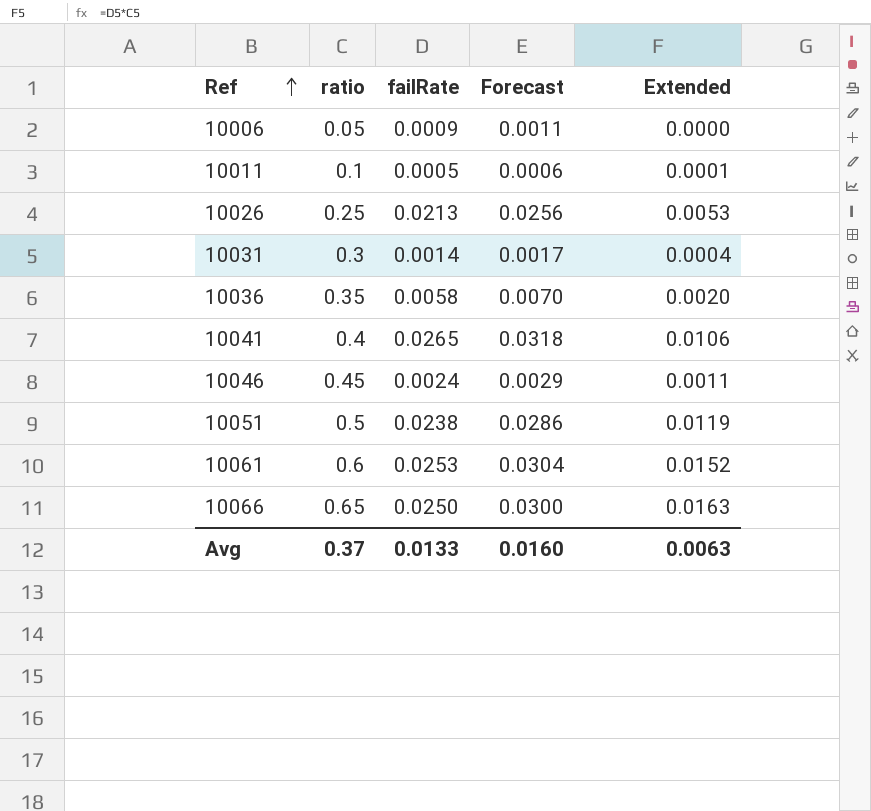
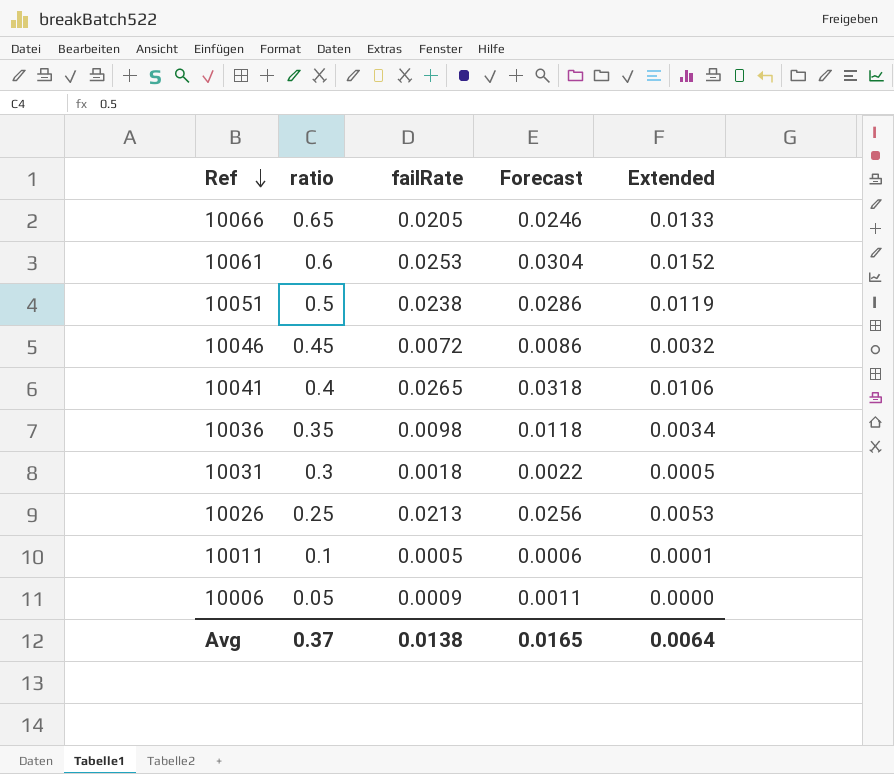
row order: Ref ascending -> Ref descending
10066 | failRate: 0.0250 -> 0.0205
10066 | Forecast: 0.0300 -> 0.0246
10066 | Extended: 0.0163 -> 0.0133
10046 | failRate: 0.0024 -> 0.0072
10046 | Forecast: 0.0029 -> 0.0086
10046 | Extended: 0.0011 -> 0.0032
10036 | failRate: 0.0058 -> 0.0098
10036 | Forecast: 0.0070 -> 0.0118
10036 | Extended: 0.0020 -> 0.0034
10031 | failRate: 0.0014 -> 0.0018
10031 | Forecast: 0.0017 -> 0.0022
10031 | Extended: 0.0004 -> 0.0005
Avg | failRate: 0.0133 -> 0.0138
Avg | Forecast: 0.0160 -> 0.0165
Avg | Extended: 0.0063 -> 0.0064

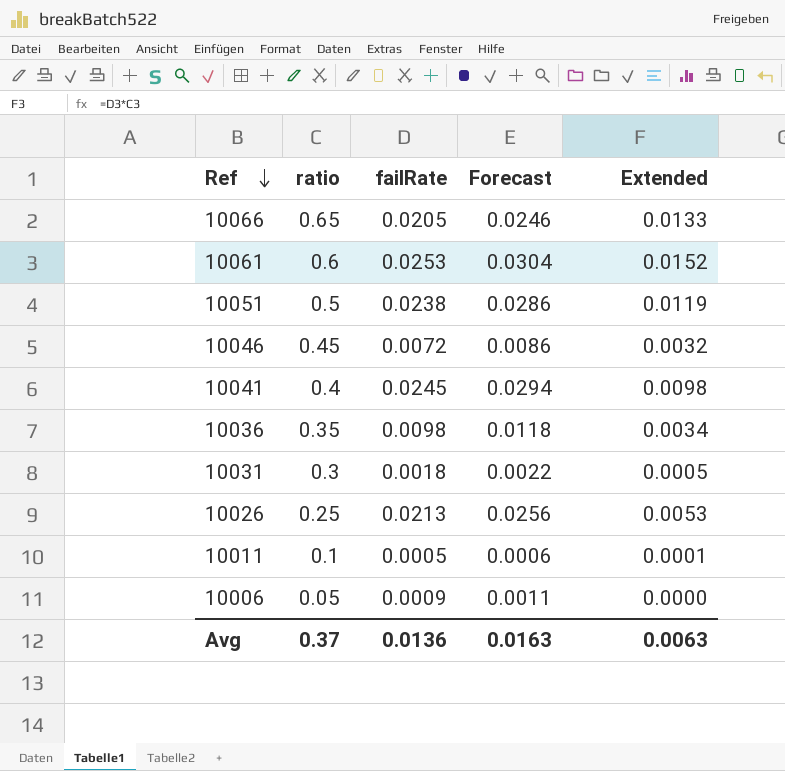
10041 | failRate: 0.0265 -> 0.0245
10041 | Forecast: 0.0318 -> 0.0294
10041 | Extended: 0.0106 -> 0.0098
Avg | failRate: 0.0138 -> 0.0136
Avg | Forecast: 0.0165 -> 0.0163
Avg | Extended: 0.0064 -> 0.0063

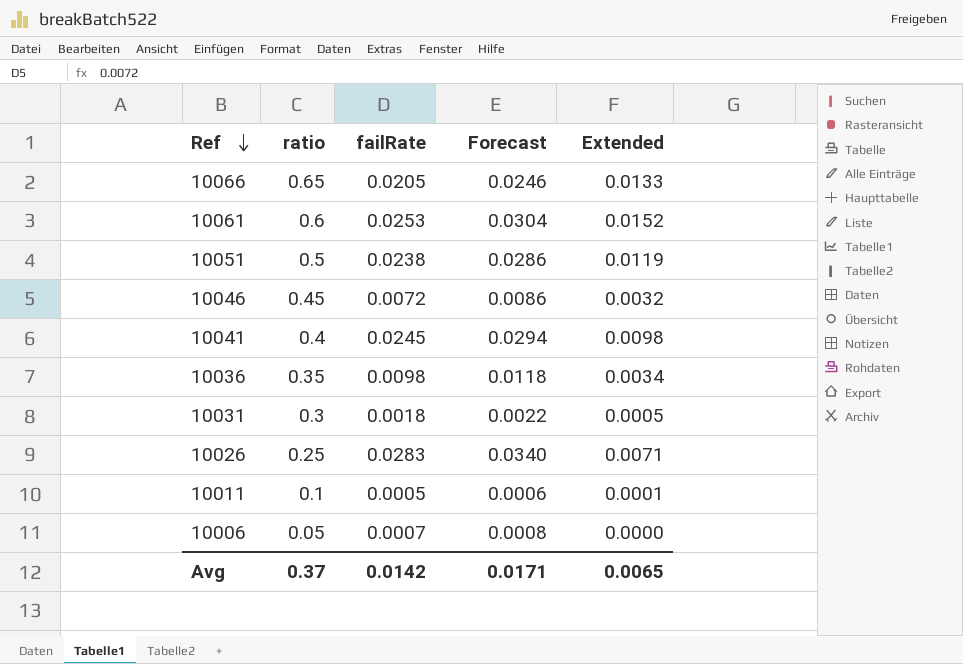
10026 | failRate: 0.0213 -> 0.0283
10026 | Forecast: 0.0256 -> 0.0340
10026 | Extended: 0.0053 -> 0.0071
10006 | failRate: 0.0009 -> 0.0007
10006 | Forecast: 0.0011 -> 0.0008
Avg | failRate: 0.0136 -> 0.0142
Avg | Forecast: 0.0163 -> 0.0171
Avg | Extended: 0.0063 -> 0.0065

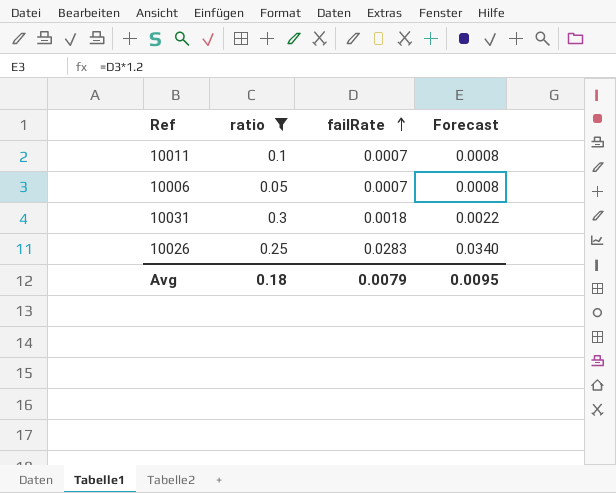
filter: none -> ratio <= 0.3
row order: Ref descending -> failRate ascending
column Extended | formula: [ratio] * [failRate] -> none
10011 | failRate: 0.0005 -> 0.0007
10011 | Forecast: 0.0006 -> 0.0008
Avg | ratio: 0.37 -> 0.18
Avg | failRate: 0.0142 -> 0.0079
Avg | Forecast: 0.0171 -> 0.0095

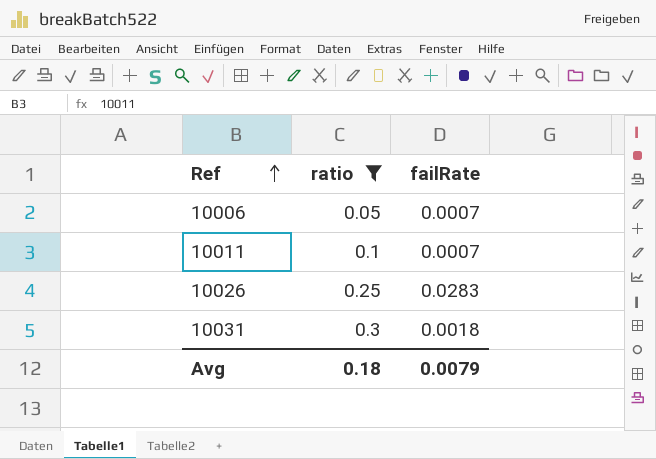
row order: failRate ascending -> Ref ascending
column Forecast | formula: [failRate] * 1.2 -> none

